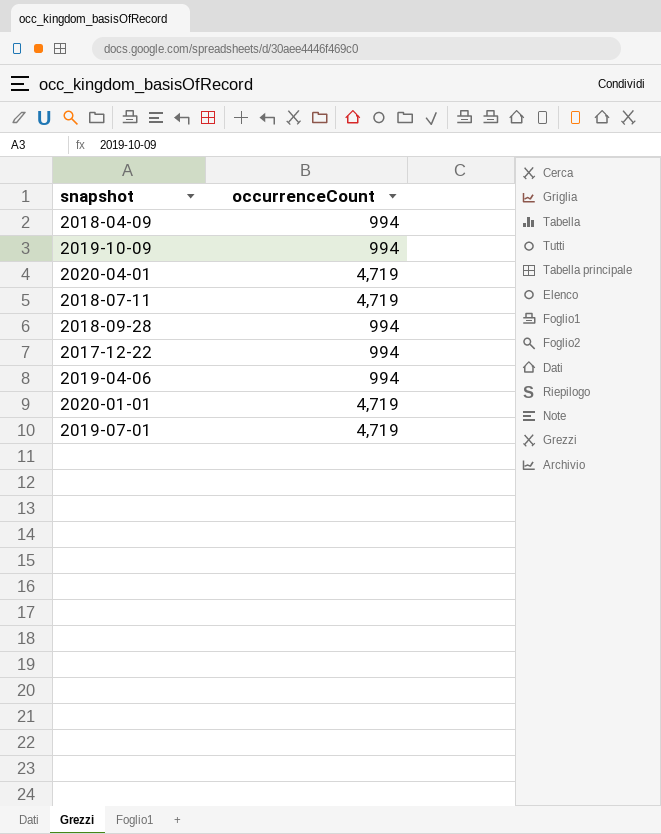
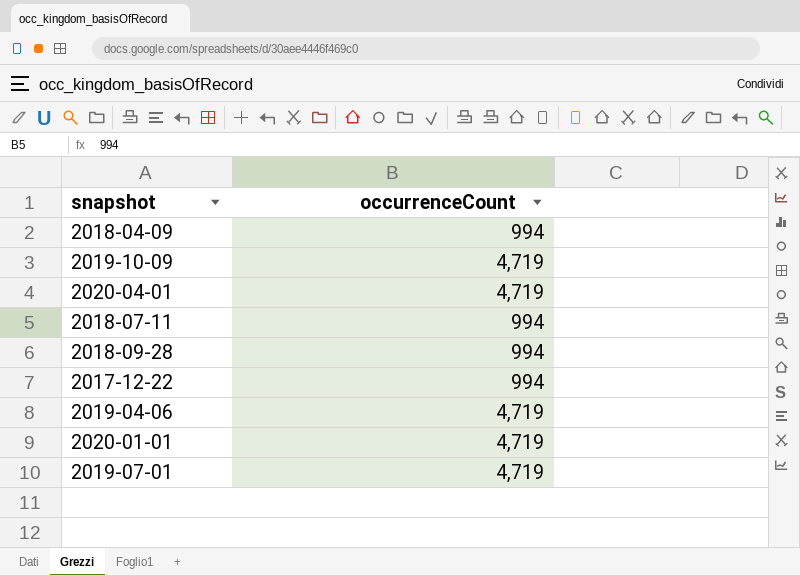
2019-10-09 | occurrenceCount: 994 -> 4,719
2018-07-11 | occurrenceCount: 4,719 -> 994
2019-04-06 | occurrenceCount: 994 -> 4,719

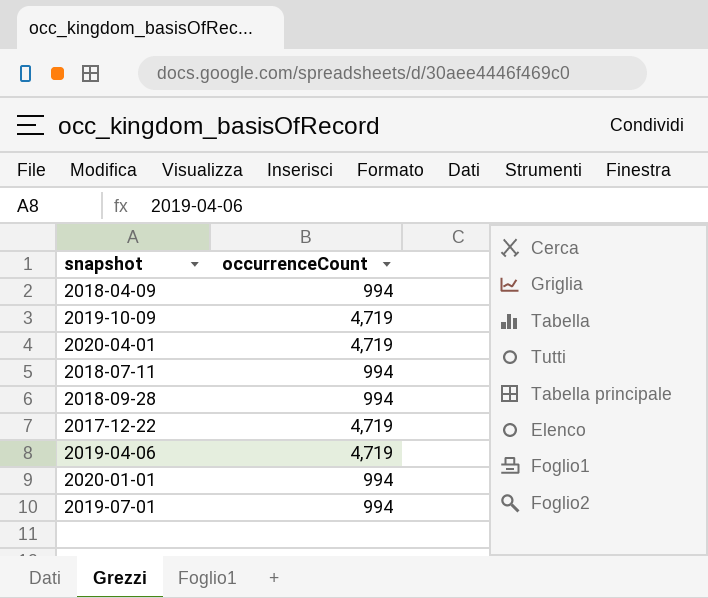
2017-12-22 | occurrenceCount: 994 -> 4,719
2020-01-01 | occurrenceCount: 4,719 -> 994
2019-07-01 | occurrenceCount: 4,719 -> 994

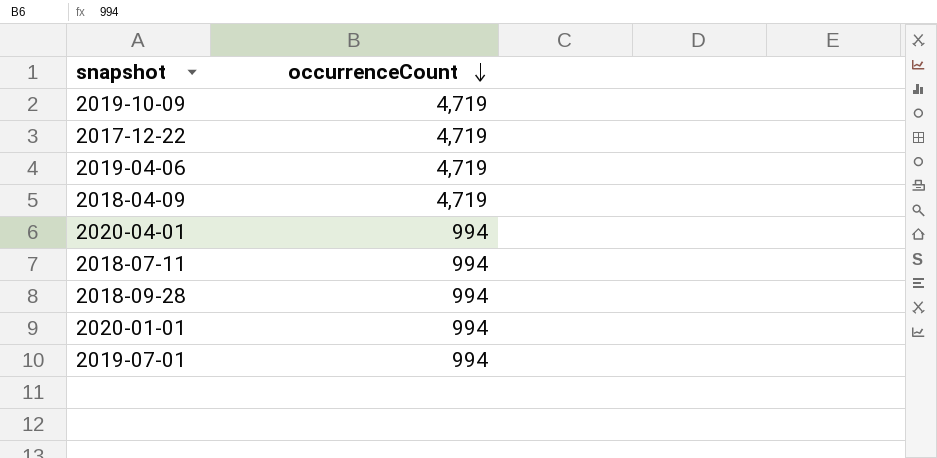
row order: none -> occurrenceCount descending
2018-04-09 | occurrenceCount: 994 -> 4,719
2020-04-01 | occurrenceCount: 4,719 -> 994

